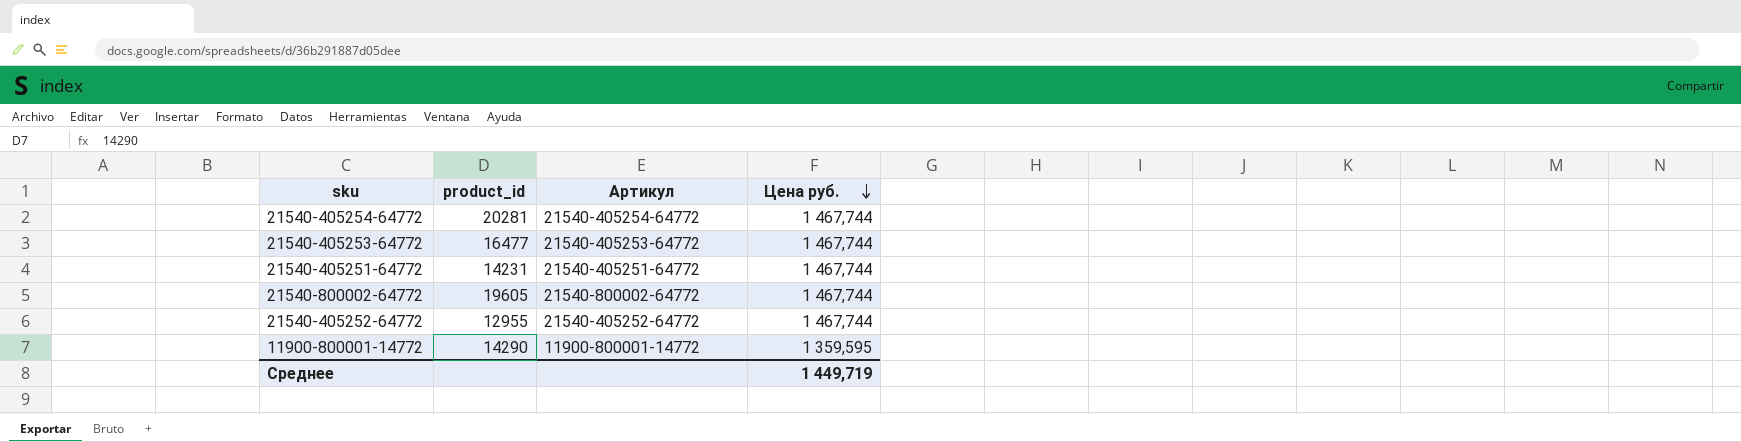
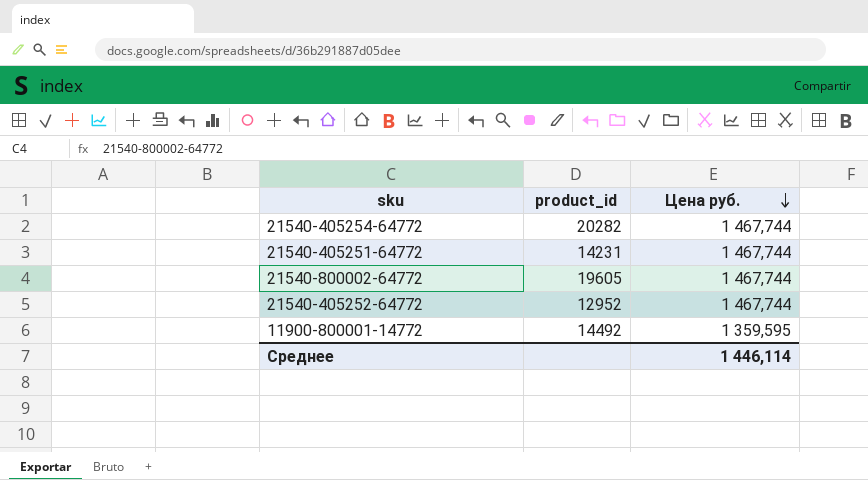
column Артикул | position: 3 -> none
row 21540-405253-64772: 16477 | 21540-405253-64772 | 1 467,744 -> none
21540-405254-64772 | product_id: 20281 -> 20282
21540-405252-64772 | product_id: 12955 -> 12952
11900-800001-14772 | product_id: 14290 -> 14492
Среднее | Цена руб.: 1 449,719 -> 1 446,114

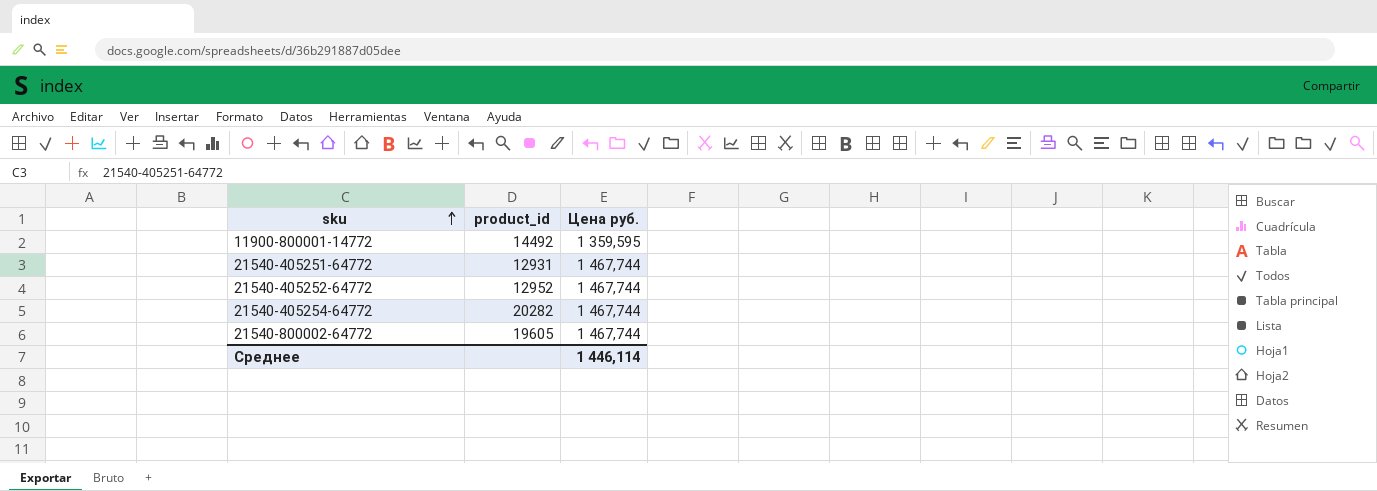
row order: Цена руб. descending -> sku ascending
21540-405251-64772 | product_id: 14231 -> 12931

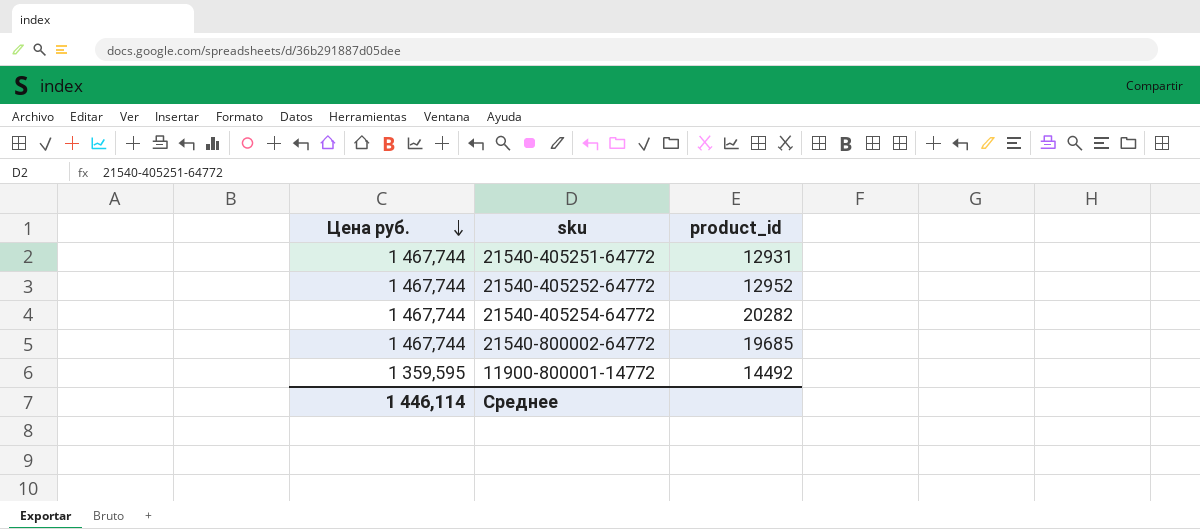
row order: sku ascending -> Цена руб. descending
column Цена руб. | position: 3 -> 1
21540-800002-64772 | product_id: 19605 -> 19685

